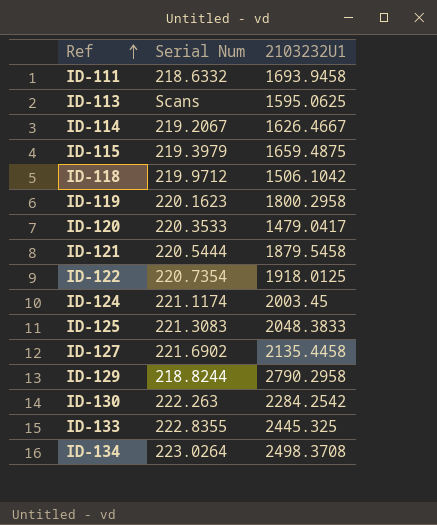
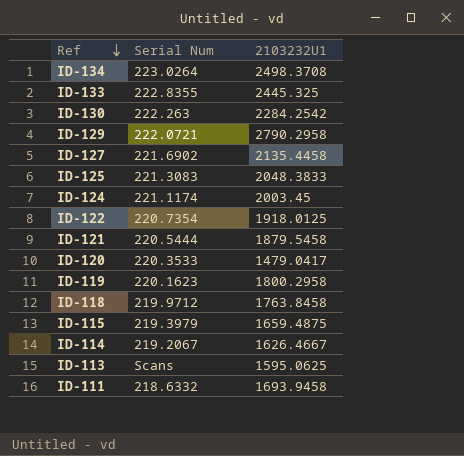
row order: Ref ascending -> Ref descending
ID-129 | Serial Num: 218.8244 -> 222.0721
ID-118 | 2103232U1: 1506.1042 -> 1763.8458

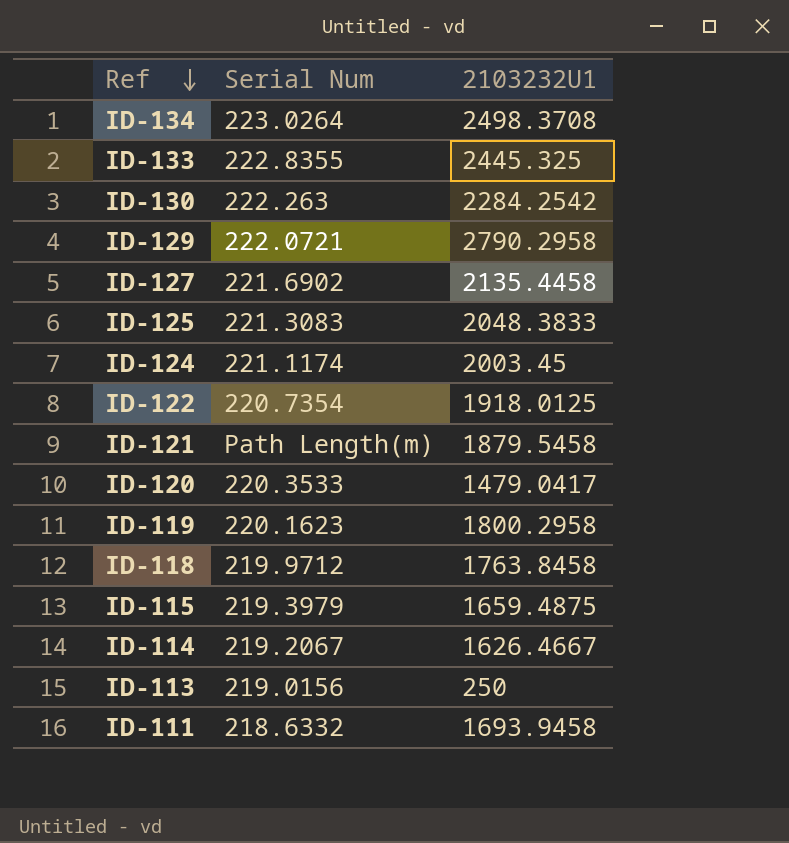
ID-121 | Serial Num: 220.5444 -> Path Length(m)
ID-113 | Serial Num: Scans -> 219.0156
ID-113 | 2103232U1: 1595.0625 -> 250

